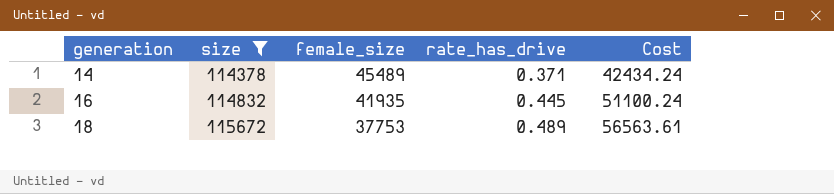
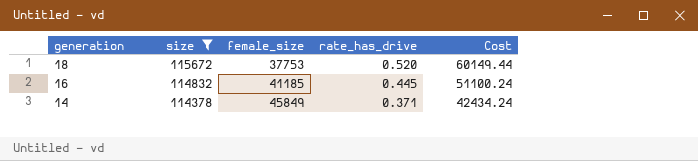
row order: generation ascending -> generation descending
18 | rate_has_drive: 0.489 -> 0.520
18 | Cost: 56563.61 -> 60149.44
16 | female_size: 41935 -> 41185
14 | female_size: 45489 -> 45849

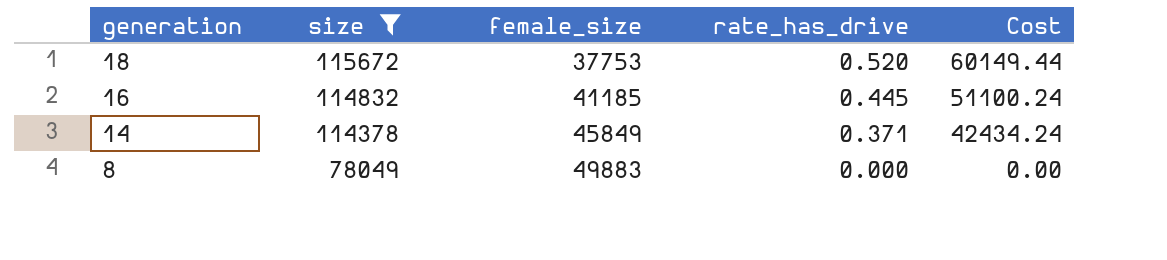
row 8: none -> 78049 | 49883 | 0.000 | 0.00

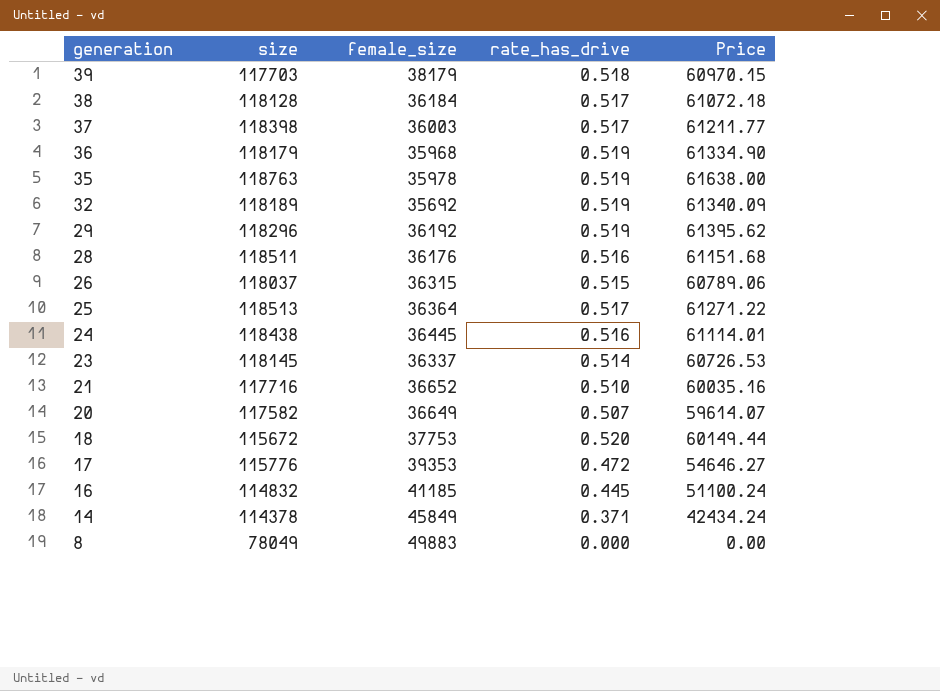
filter: size <= 115672 -> none
column name: Cost -> Price

